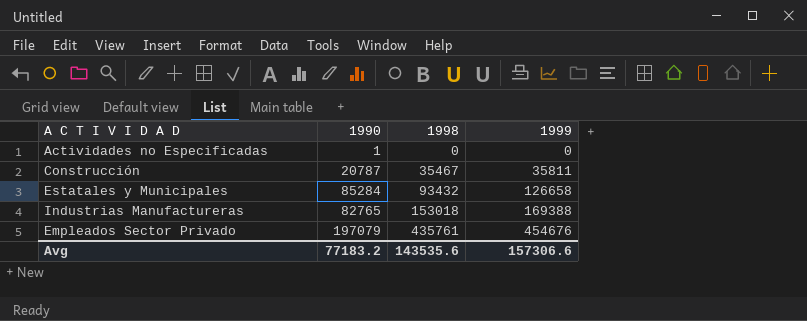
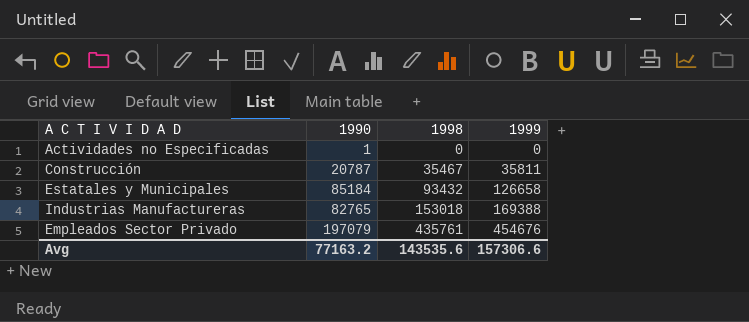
Estatales y Municipales | 1990: 85284 -> 85184
Avg | 1990: 77183.2 -> 77163.2

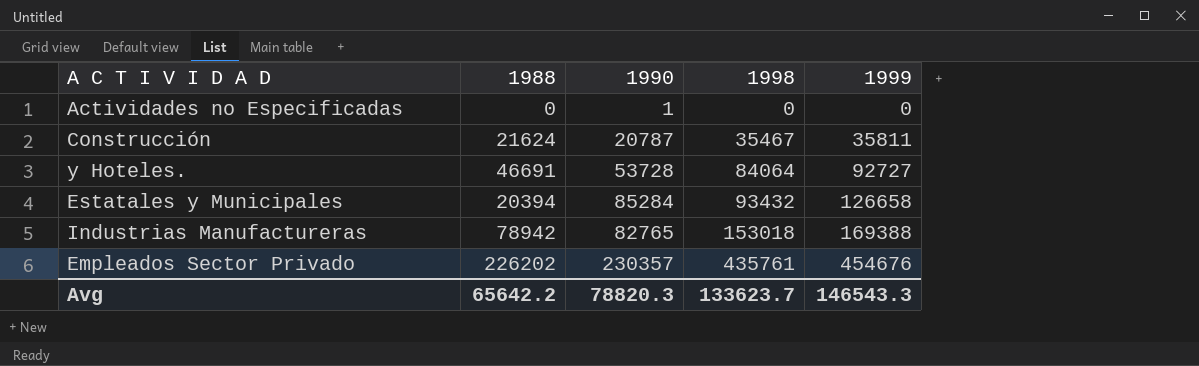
column 1988 | position: none -> 2
row y Hoteles.: none -> 46691 | 53728 | 84064 | 92727
Estatales y Municipales | 1990: 85184 -> 85284
Empleados Sector Privado | 1990: 197079 -> 230357
Avg | 1990: 77163.2 -> 78820.3
Avg | 1998: 143535.6 -> 133623.7
Avg | 1999: 157306.6 -> 146543.3

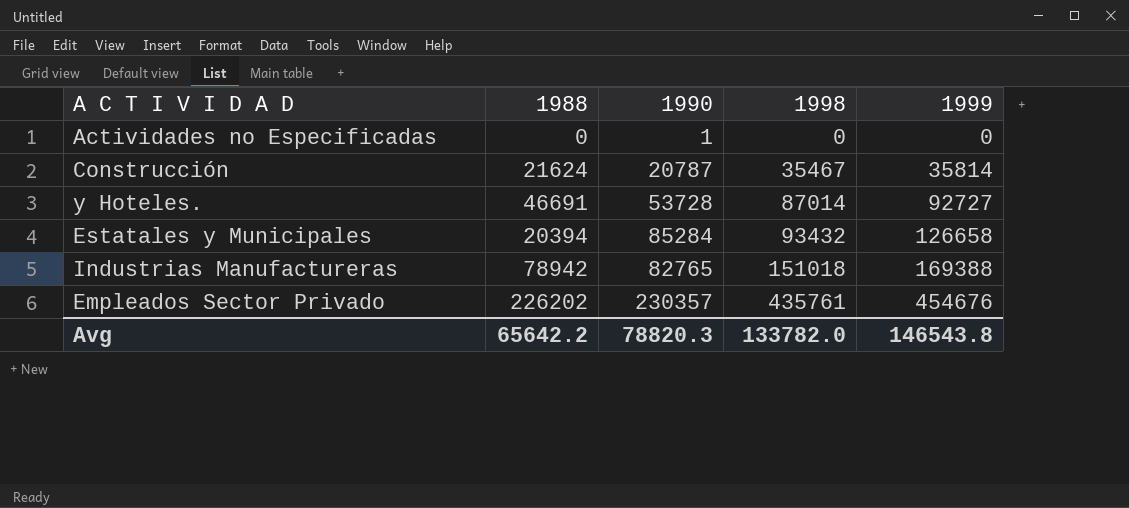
Construcción | 1999: 35811 -> 35814
y Hoteles. | 1998: 84064 -> 87014
Industrias Manufactureras | 1998: 153018 -> 151018
Avg | 1998: 133623.7 -> 133782.0
Avg | 1999: 146543.3 -> 146543.8

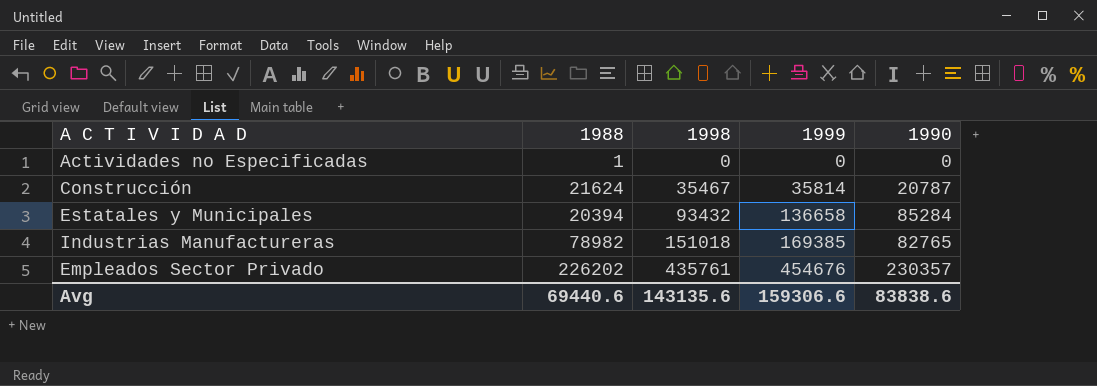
column 1990 | position: 3 -> 5
row y Hoteles.: 46691 | 53728 | 87014 | 92727 -> none
Actividades no Especificadas | 1988: 0 -> 1
Actividades no Especificadas | 1990: 1 -> 0
Estatales y Municipales | 1999: 126658 -> 136658
Industrias Manufactureras | 1988: 78942 -> 78982
Industrias Manufactureras | 1999: 169388 -> 169385
Avg | 1988: 65642.2 -> 69440.6
Avg | 1998: 133782.0 -> 143135.6
Avg | 1999: 146543.8 -> 159306.6
Avg | 1990: 78820.3 -> 83838.6

